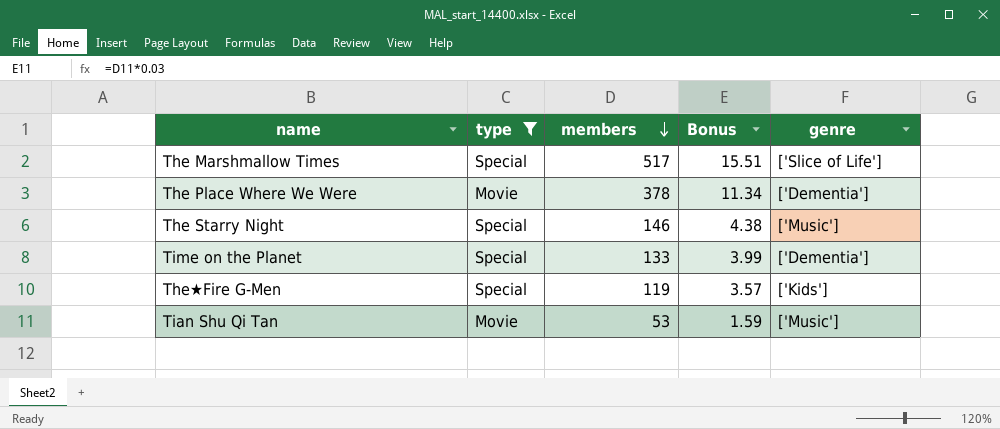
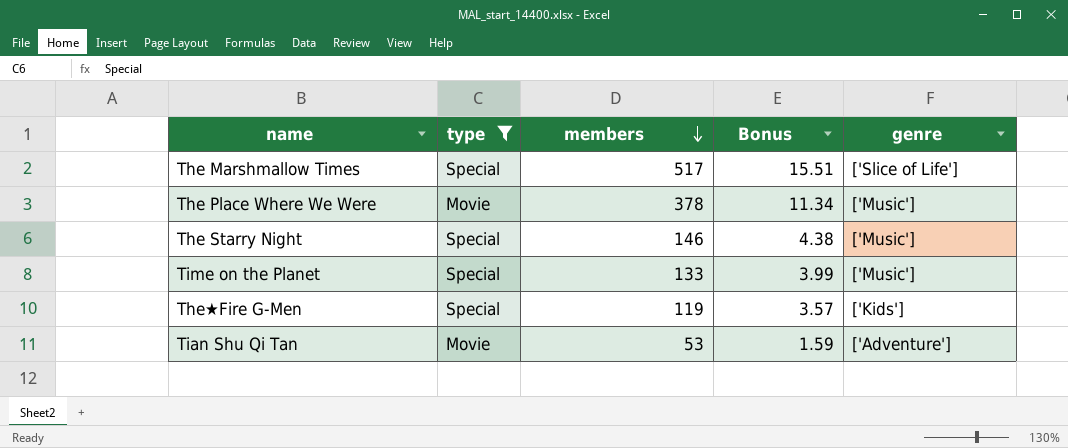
The Place Where We Were | genre: ['Dementia'] -> ['Music']
Time on the Planet | genre: ['Dementia'] -> ['Music']
Tian Shu Qi Tan | genre: ['Music'] -> ['Adventure']

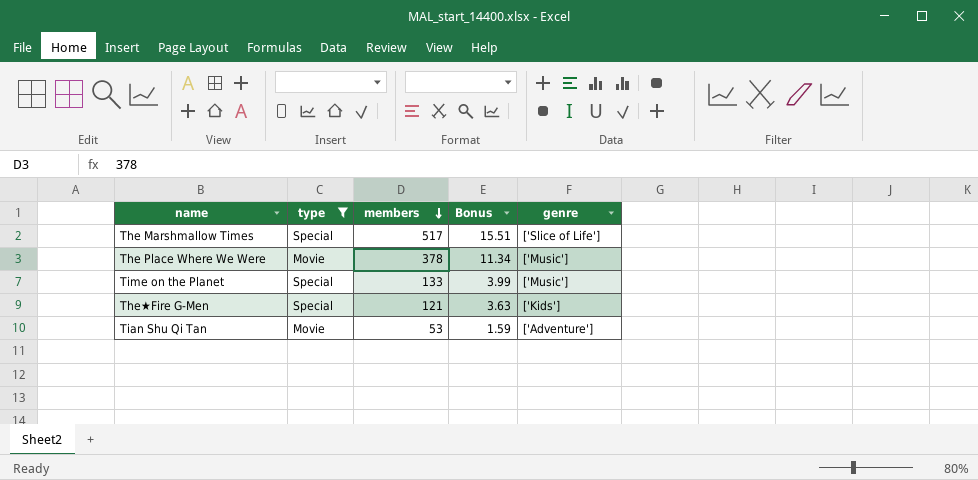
row The Starry Night: Special | 146 | 4.38 | ['Music'] -> none
The★Fire G-Men | members: 119 -> 121
The★Fire G-Men | Bonus: 3.57 -> 3.63

